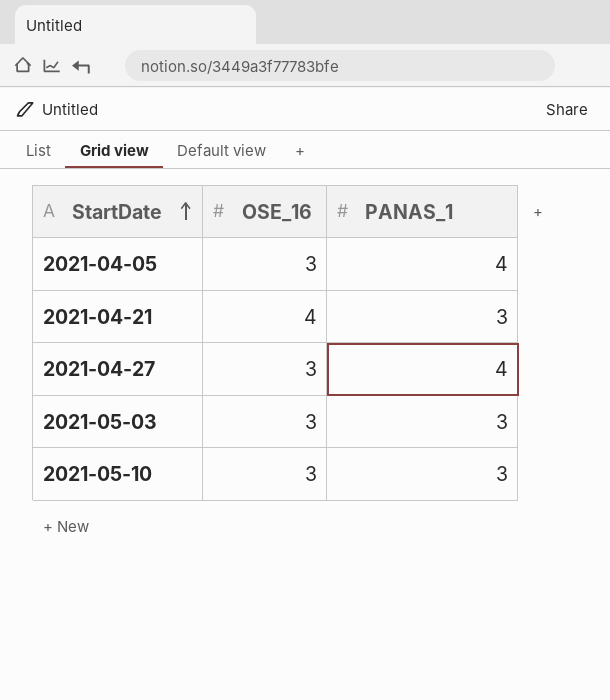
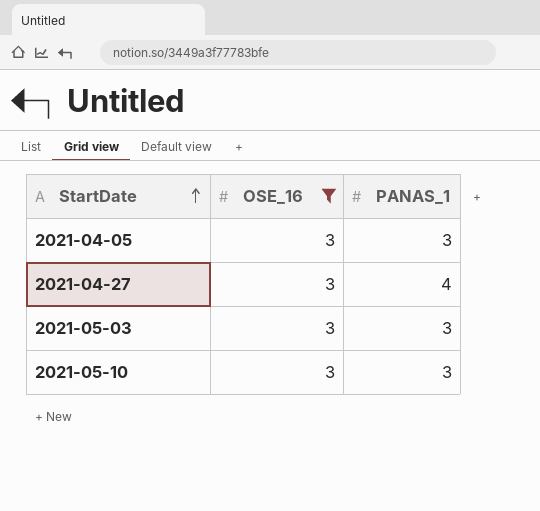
filter: none -> OSE_16 = 3
2021-04-05 | PANAS_1: 4 -> 3

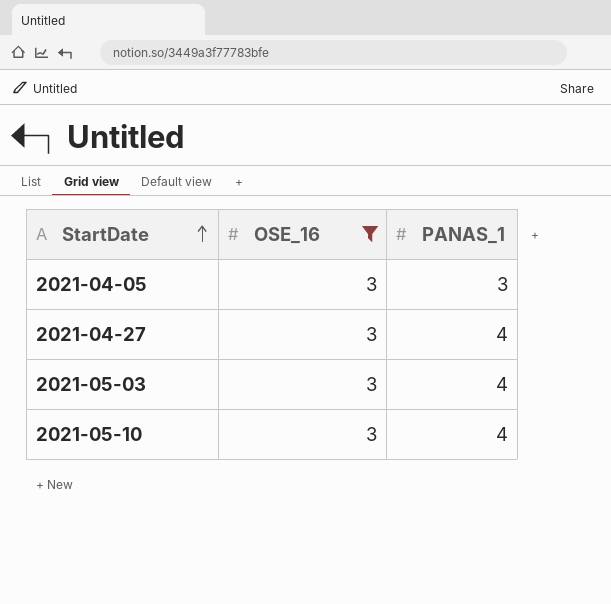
2021-05-03 | PANAS_1: 3 -> 4
2021-05-10 | PANAS_1: 3 -> 4

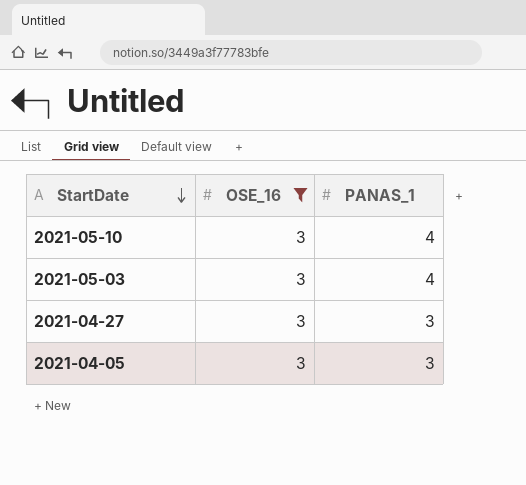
row order: StartDate ascending -> StartDate descending
2021-04-27 | PANAS_1: 4 -> 3

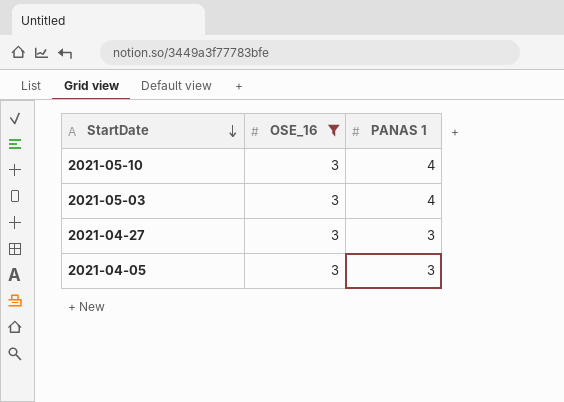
column name: PANAS_1 -> PANAS 1

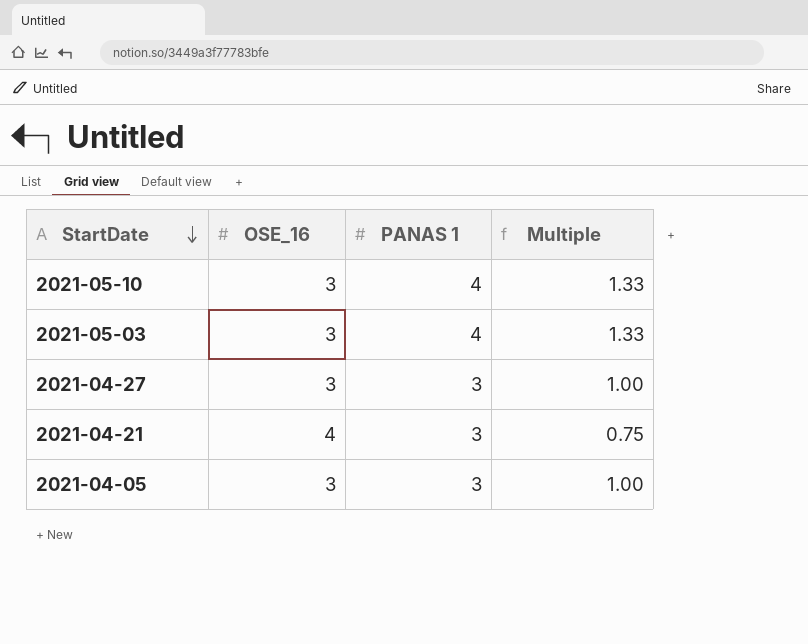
filter: OSE_16 = 3 -> none
column Multiple | formula: none -> [PANAS 1] / [OSE_16]

